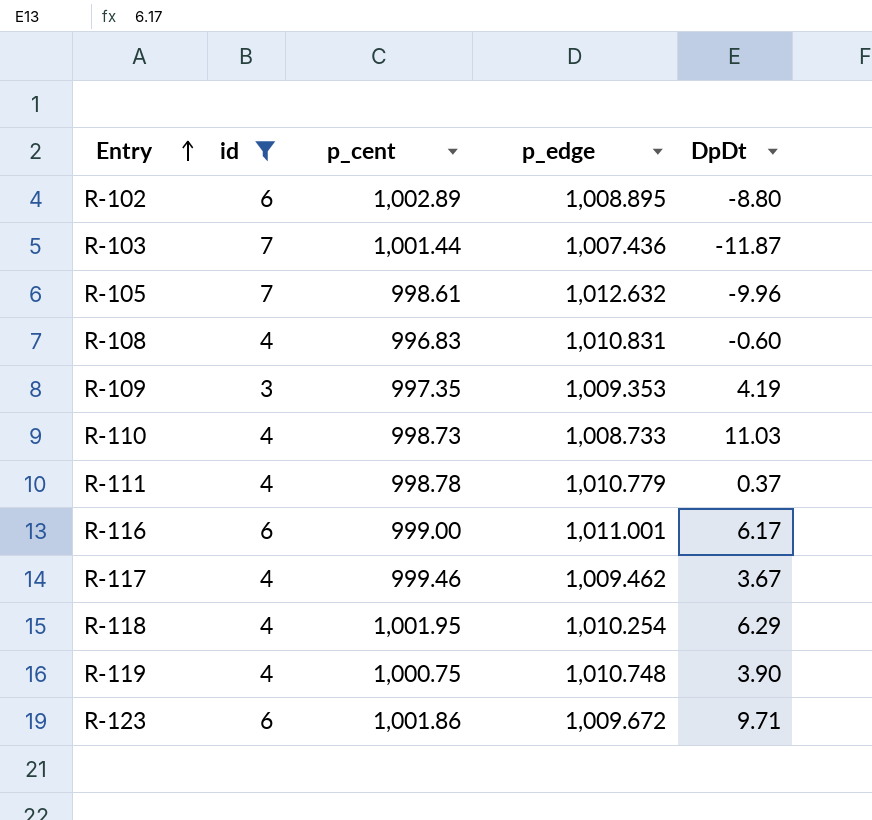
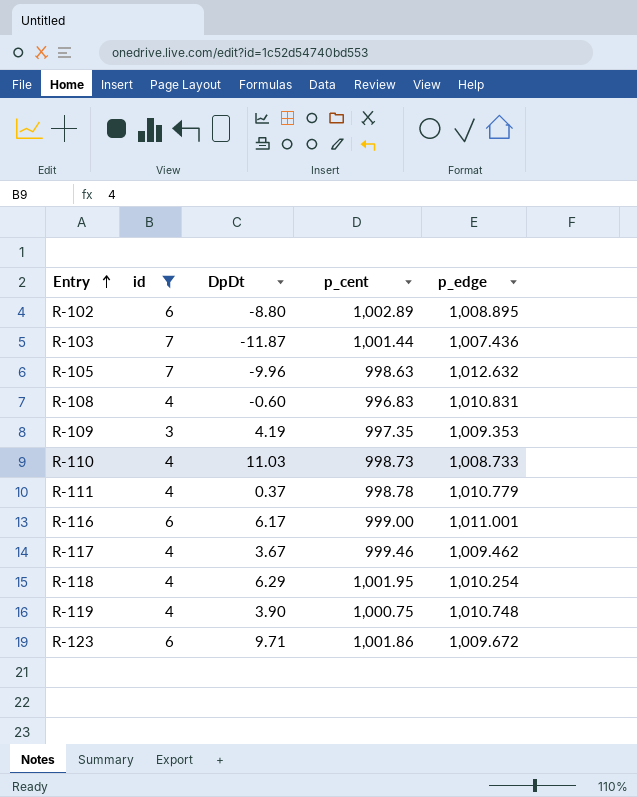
column DpDt | position: 5 -> 3
R-105 | p_cent: 998.61 -> 998.63

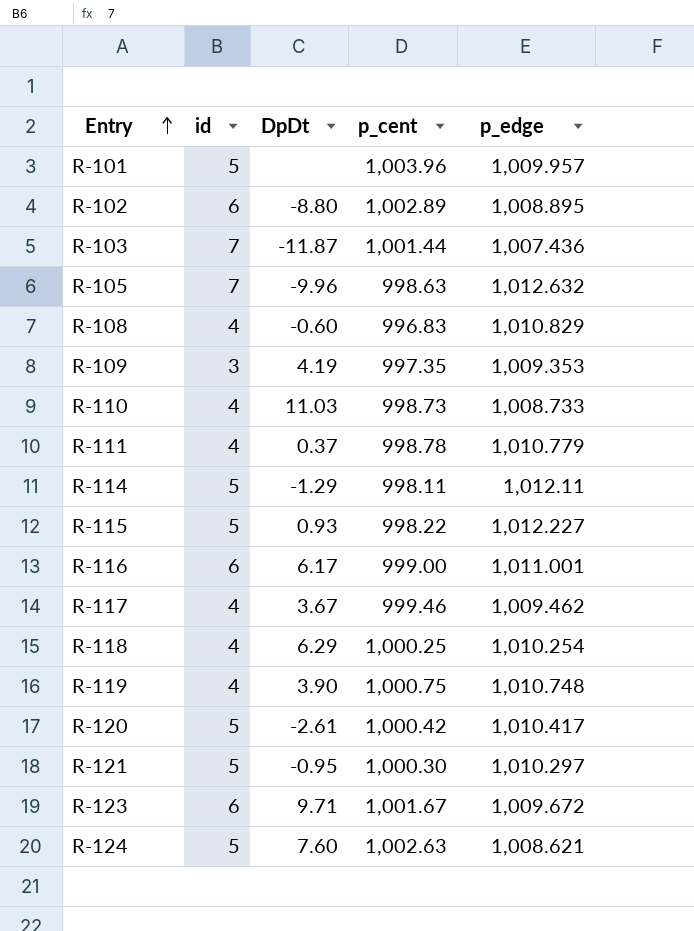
filter: id != 5 -> none
R-108 | p_edge: 1,010.831 -> 1,010.829
R-118 | p_cent: 1,001.95 -> 1,000.25
R-123 | p_cent: 1,001.86 -> 1,001.67

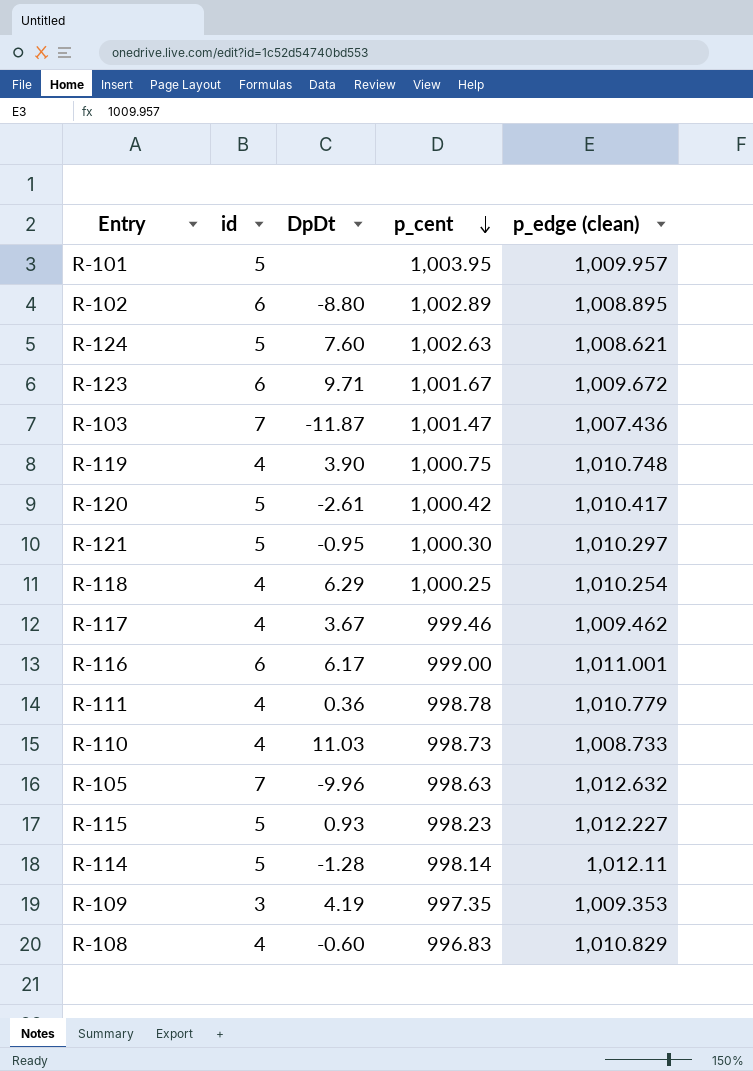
row order: Entry ascending -> p_cent descending
column name: p_edge -> p_edge (clean)
R-101 | p_cent: 1,003.96 -> 1,003.95
R-103 | p_cent: 1,001.44 -> 1,001.47
R-111 | DpDt: 0.37 -> 0.36
R-115 | p_cent: 998.22 -> 998.23
R-114 | DpDt: -1.29 -> -1.28
R-114 | p_cent: 998.11 -> 998.14

